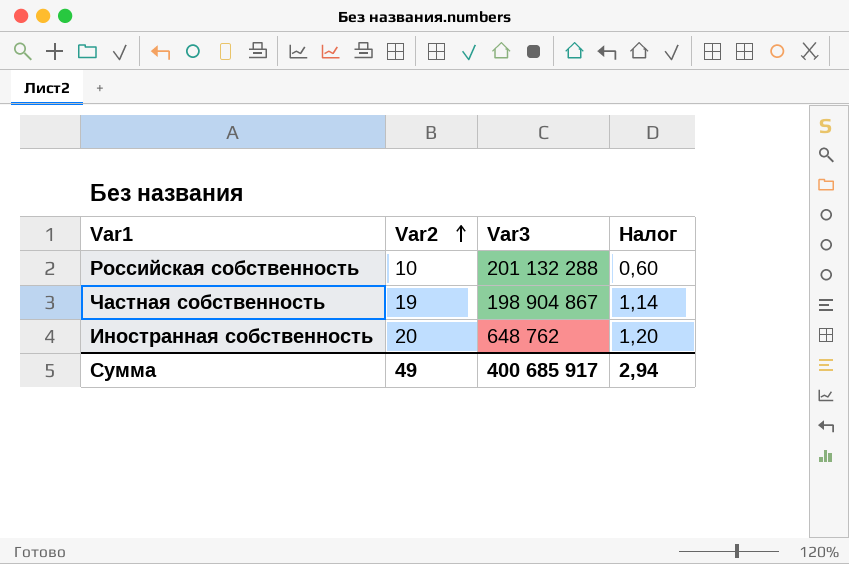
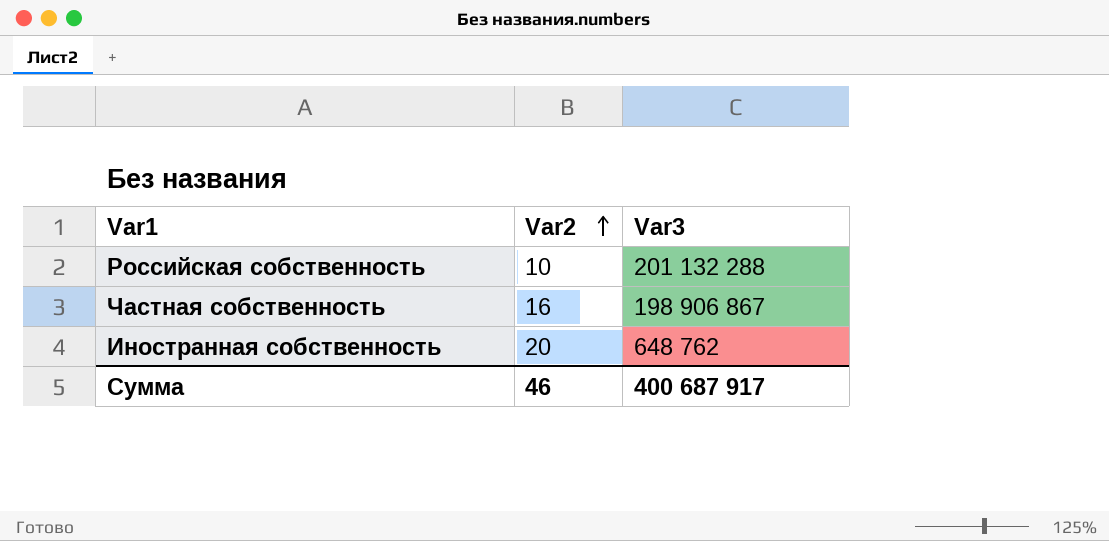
column Налог | formula: [Var2] * 0,06 -> none
Частная собственность | Var2: 19 -> 16
Частная собственность | Var3: 198 904 867 -> 198 906 867
Сумма | Var2: 49 -> 46
Сумма | Var3: 400 685 917 -> 400 687 917

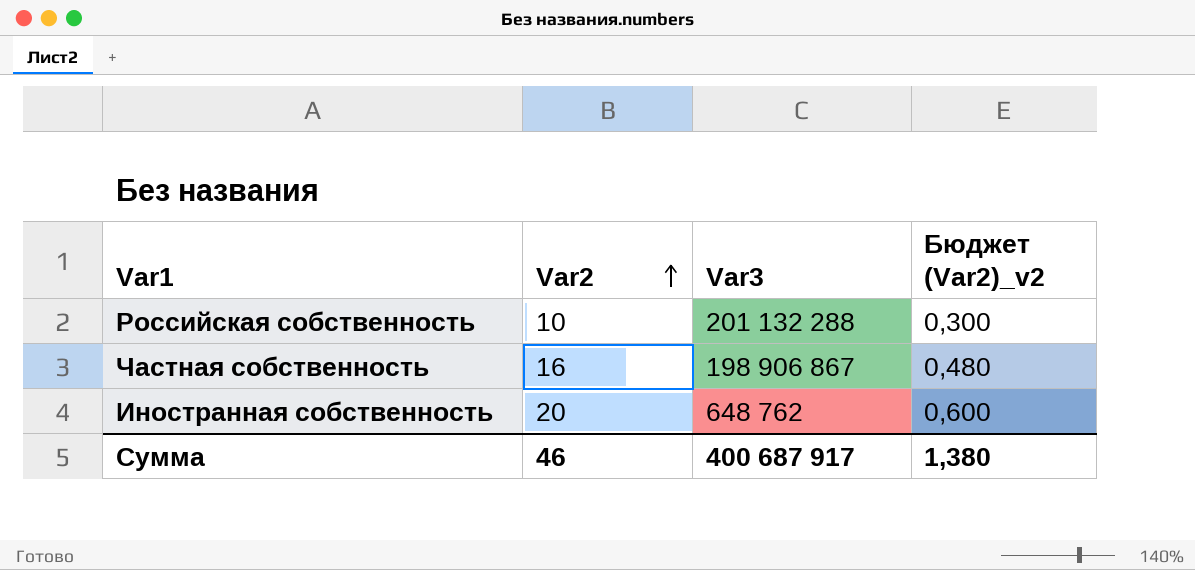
column Бюджет (Var2)_v2 | formula: none -> [Var2] * 0,03

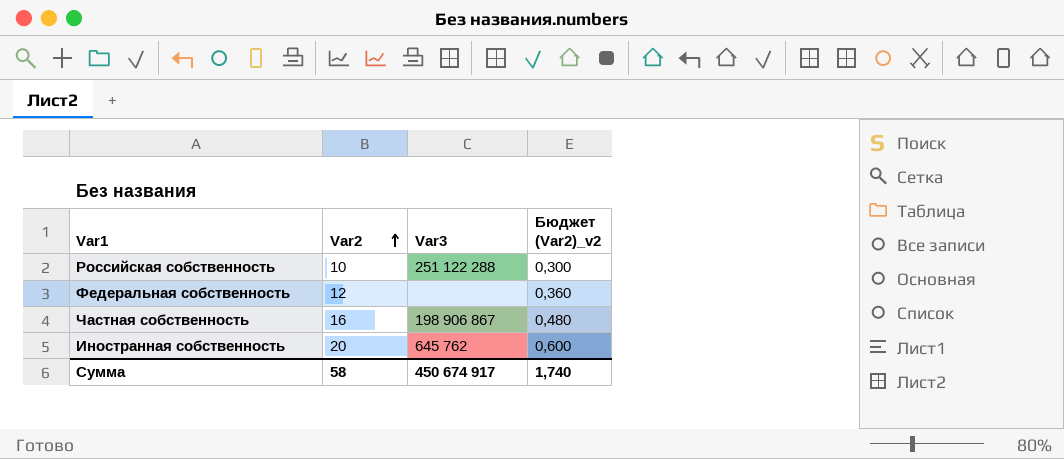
Российская собственность | Var3: 201 132 288 -> 251 122 288
row Федеральная собственность: none -> 12 | none | 0,360
Иностранная собственность | Var3: 648 762 -> 645 762
Сумма | Var2: 46 -> 58
Сумма | Var3: 400 687 917 -> 450 674 917
Сумма | Бюджет (Var2)_v2: 1,380 -> 1,740

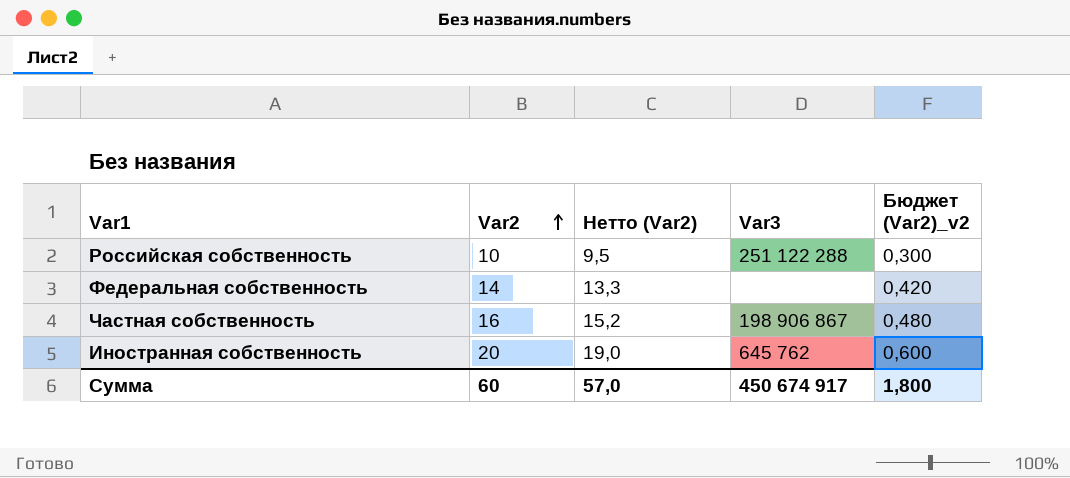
column Нетто (Var2) | formula: none -> [Var2] * 0,95
Федеральная собственность | Var2: 12 -> 14
Федеральная собственность | Бюджет (Var2)_v2: 0,360 -> 0,420
Сумма | Var2: 58 -> 60
Сумма | Бюджет (Var2)_v2: 1,740 -> 1,800

